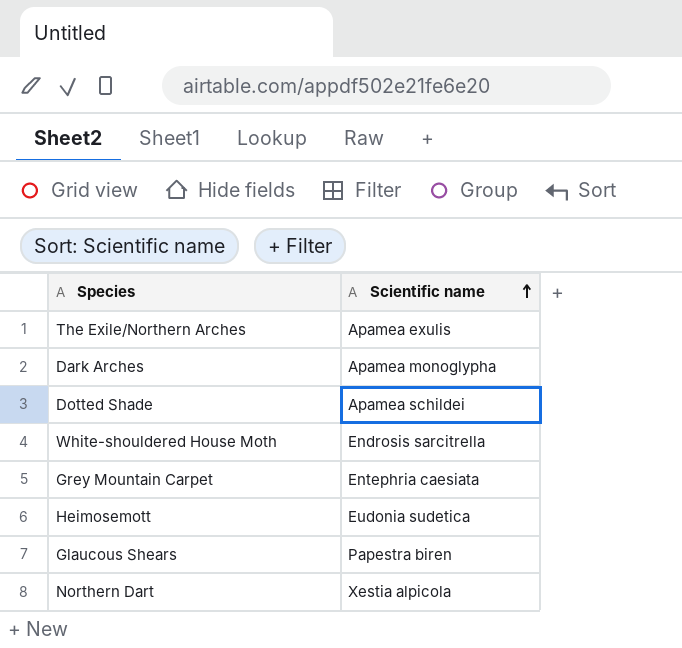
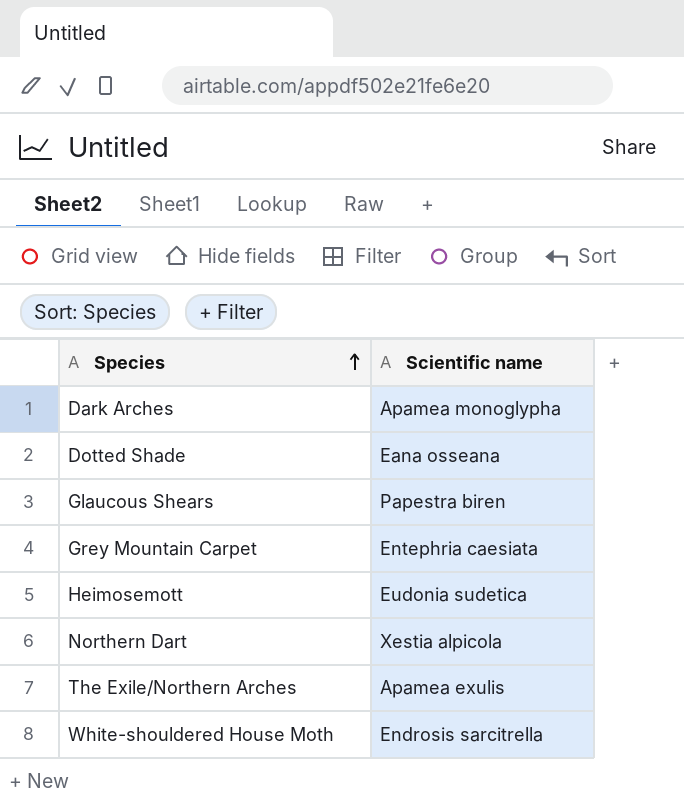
row order: Scientific name ascending -> Species ascending
Dotted Shade | Scientific name: Apamea schildei -> Eana osseana

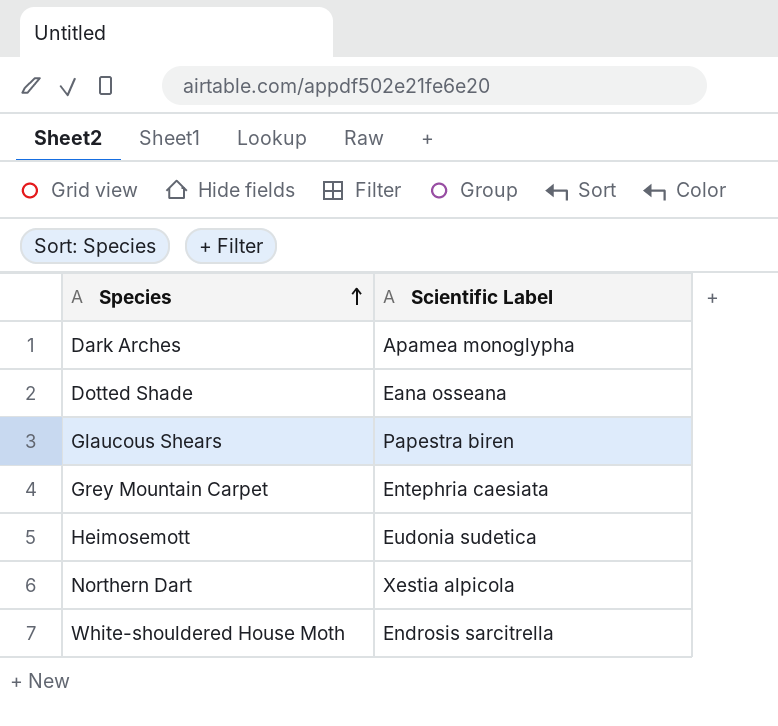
column name: Scientific name -> Scientific Label
row The Exile/Northern Arches: Apamea exulis -> none

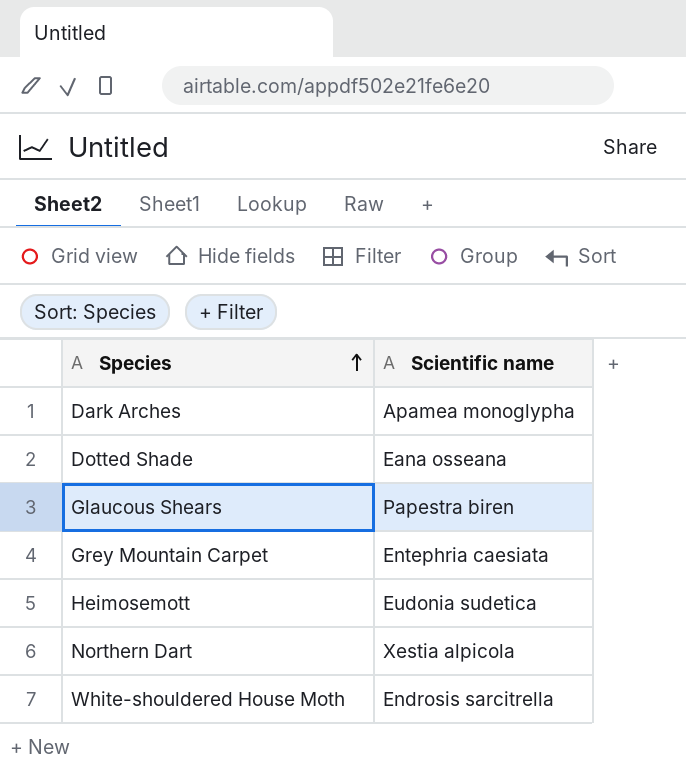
column name: Scientific Label -> Scientific name

